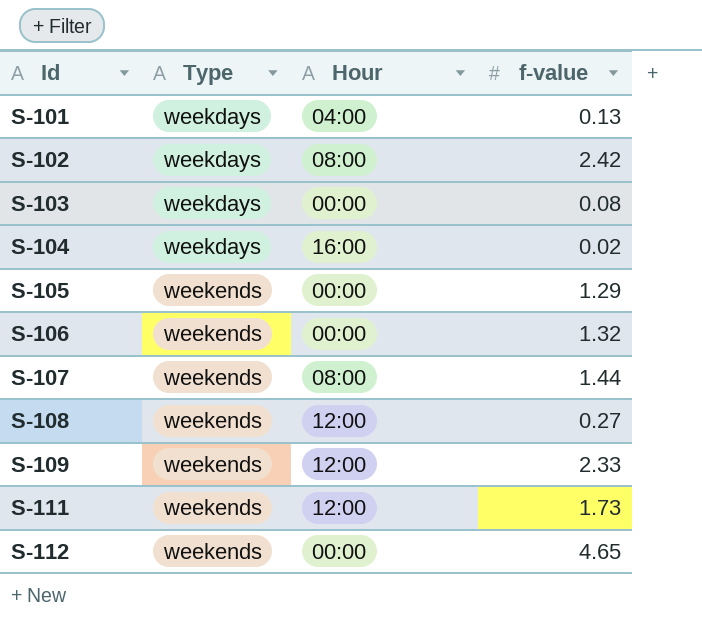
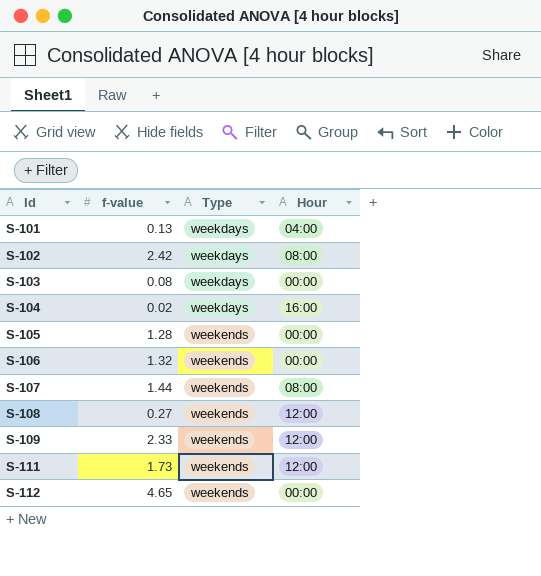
column f-value | position: 4 -> 2
S-105 | f-value: 1.29 -> 1.28

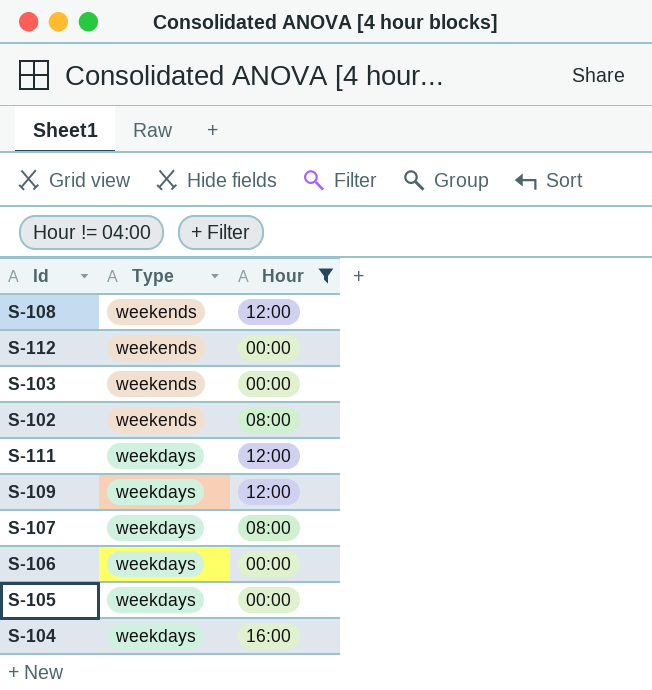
filter: none -> Hour != 04:00
row order: Id ascending -> Type descending
column f-value | position: 2 -> none
S-103 | Type: weekdays -> weekends
S-102 | Type: weekdays -> weekends
S-111 | Type: weekends -> weekdays
S-109 | Type: weekends -> weekdays
S-107 | Type: weekends -> weekdays
S-106 | Type: weekends -> weekdays
S-105 | Type: weekends -> weekdays

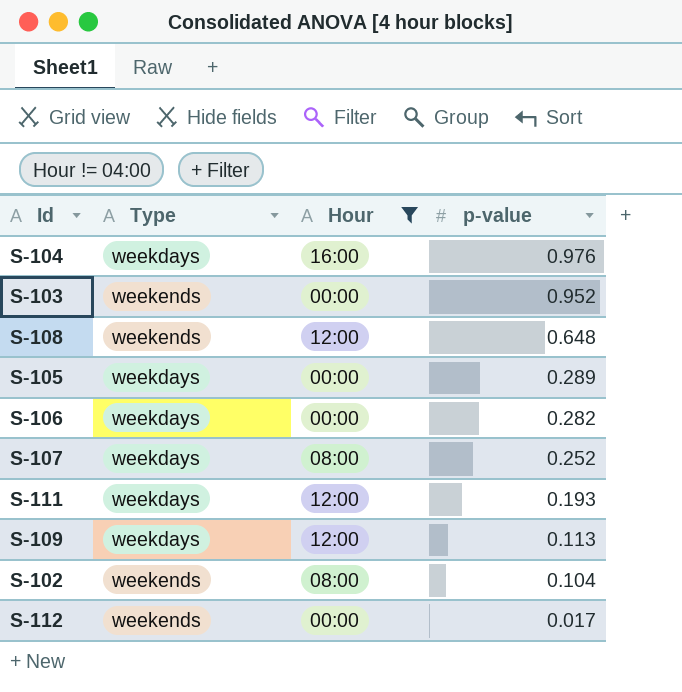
row order: Type descending -> p-value descending
column p-value | position: none -> 4

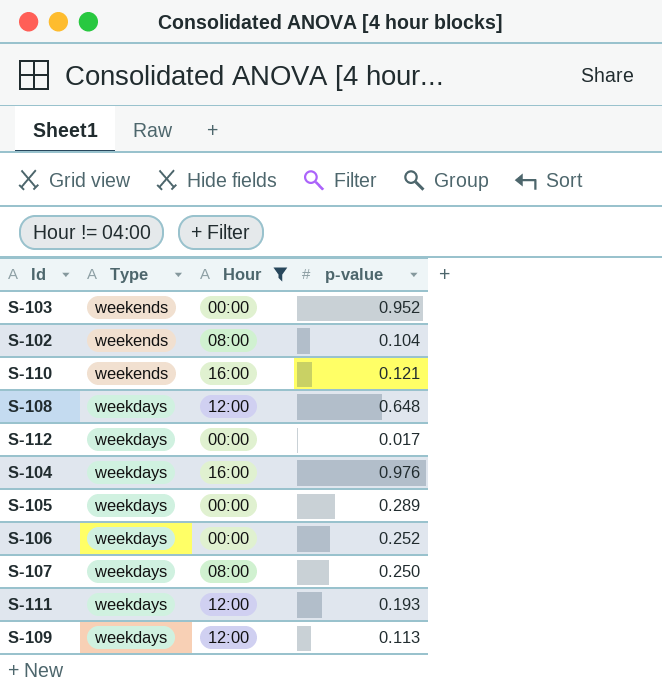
row order: p-value descending -> Type descending
row S-110: none -> weekends | 16:00 | 0.121
S-108 | Type: weekends -> weekdays
S-112 | Type: weekends -> weekdays
S-106 | p-value: 0.282 -> 0.252
S-107 | p-value: 0.252 -> 0.250

